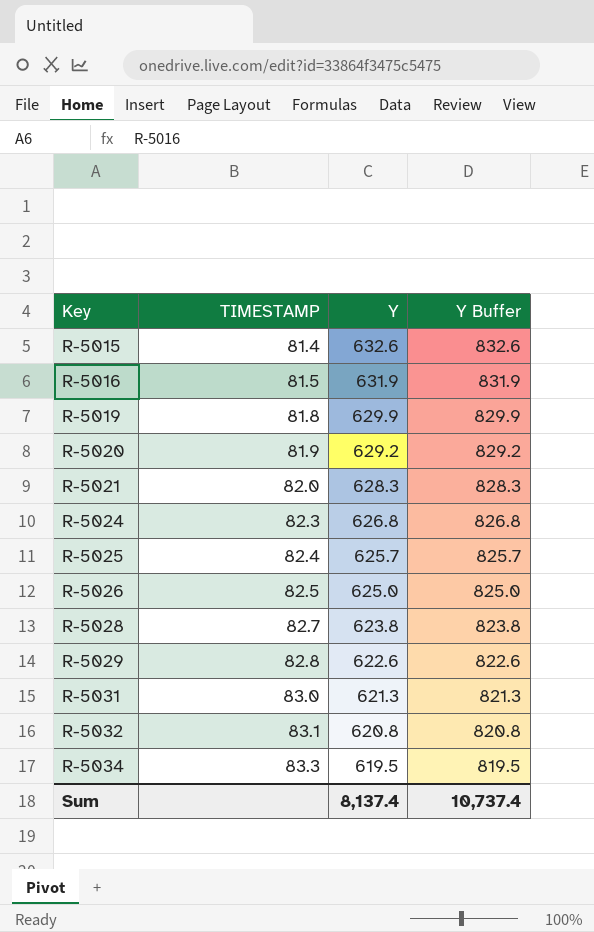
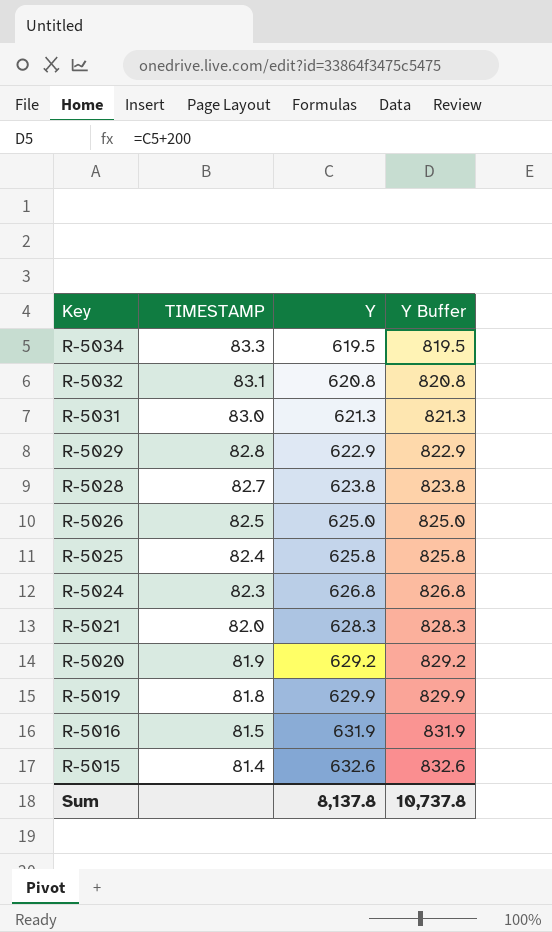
row order: Key ascending -> Key descending
R-5029 | Y: 622.6 -> 622.9
R-5029 | Y Buffer: 822.6 -> 822.9
R-5025 | Y: 625.7 -> 625.8
R-5025 | Y Buffer: 825.7 -> 825.8
Sum | Y: 8,137.4 -> 8,137.8
Sum | Y Buffer: 10,737.4 -> 10,737.8

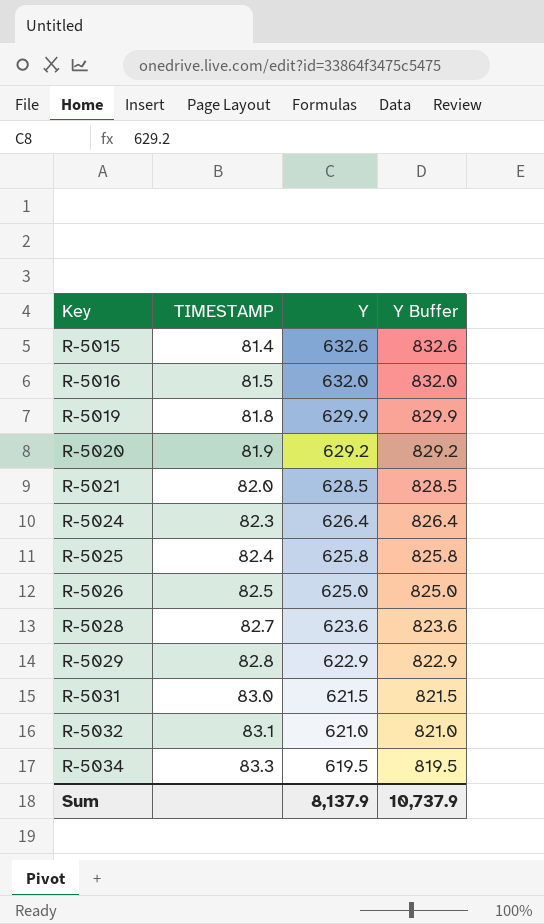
row order: Key descending -> Key ascending
R-5016 | Y: 631.9 -> 632.0
R-5016 | Y Buffer: 831.9 -> 832.0
R-5021 | Y: 628.3 -> 628.5
R-5021 | Y Buffer: 828.3 -> 828.5
R-5024 | Y: 626.8 -> 626.4
R-5024 | Y Buffer: 826.8 -> 826.4
R-5028 | Y: 623.8 -> 623.6
R-5028 | Y Buffer: 823.8 -> 823.6
R-5031 | Y: 621.3 -> 621.5
R-5031 | Y Buffer: 821.3 -> 821.5
R-5032 | Y: 620.8 -> 621.0
R-5032 | Y Buffer: 820.8 -> 821.0
Sum | Y: 8,137.8 -> 8,137.9
Sum | Y Buffer: 10,737.8 -> 10,737.9

